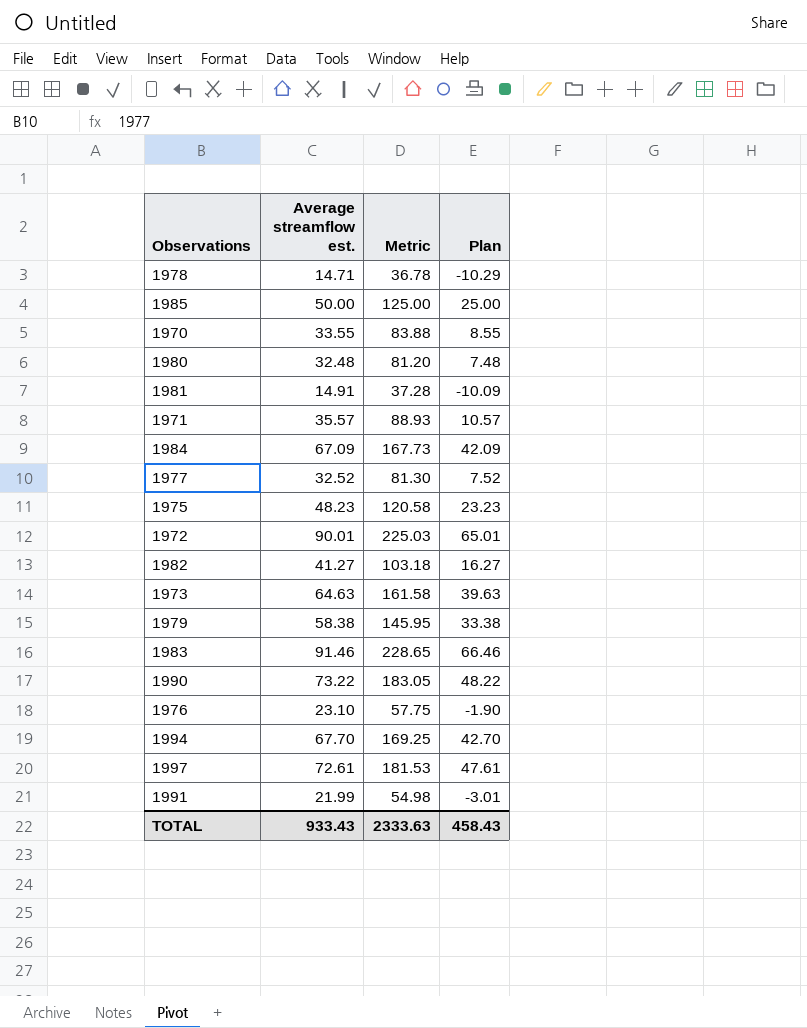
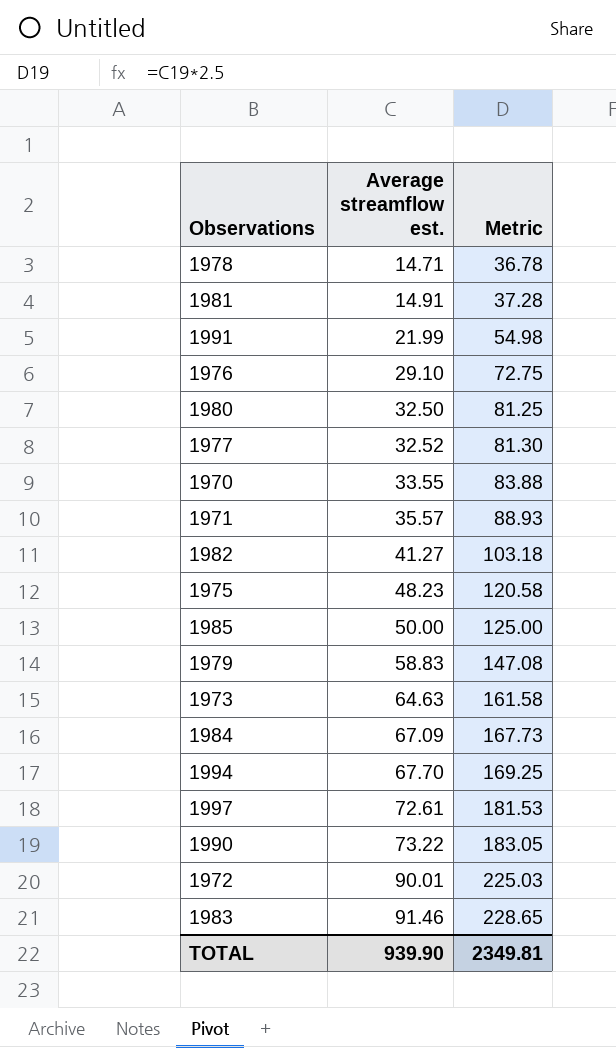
row order: none -> Average streamflow est. ascending
column Plan | formula: [Average streamflow est.] - 25 -> none
1976 | Average streamflow est.: 23.10 -> 29.10
1976 | Metric: 57.75 -> 72.75
1980 | Average streamflow est.: 32.48 -> 32.50
1980 | Metric: 81.20 -> 81.25
1979 | Average streamflow est.: 58.38 -> 58.83
1979 | Metric: 145.95 -> 147.08
TOTAL | Average streamflow est.: 933.43 -> 939.90
TOTAL | Metric: 2333.63 -> 2349.81

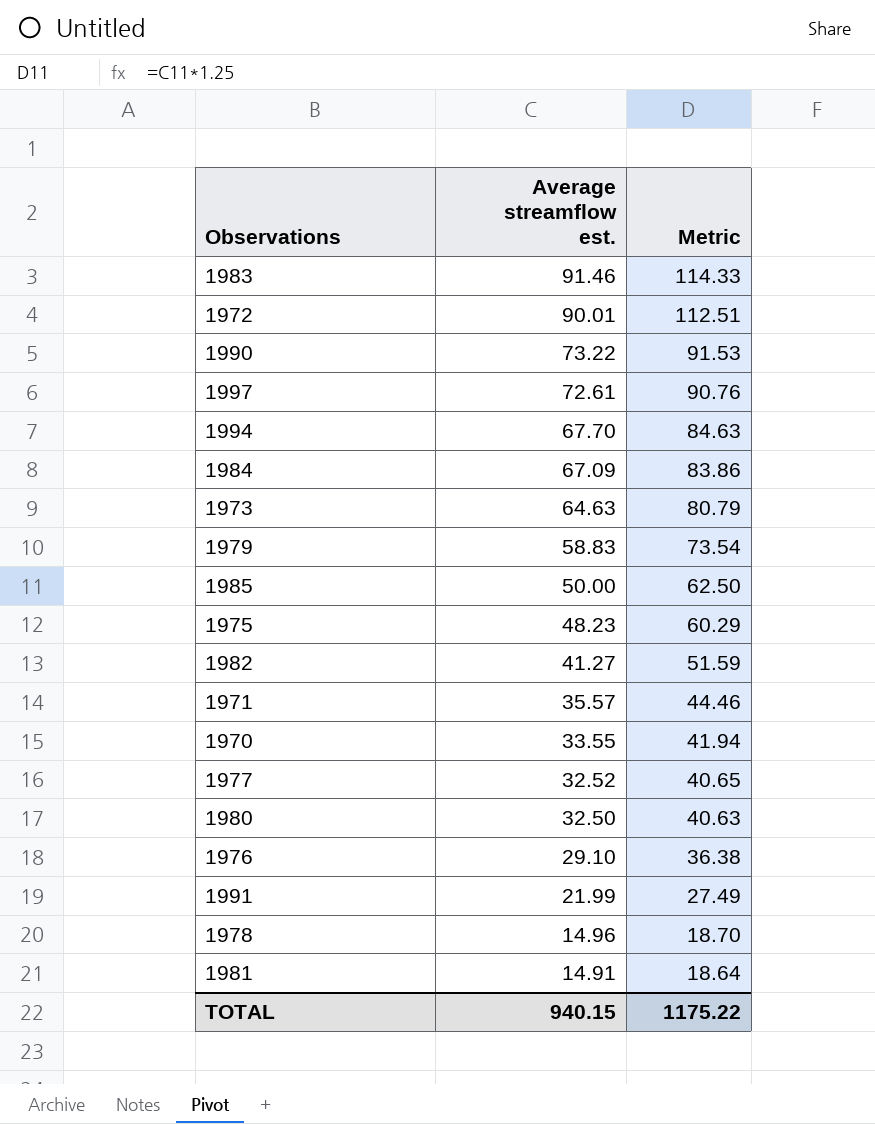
row order: Average streamflow est. ascending -> Average streamflow est. descending
column Metric | formula: [Average streamflow est.] * 2.5 -> [Average streamflow est.] * 1.25
1978 | Average streamflow est.: 14.71 -> 14.96
TOTAL | Average streamflow est.: 939.90 -> 940.15
TOTAL | Metric: 2349.81 -> 1175.22

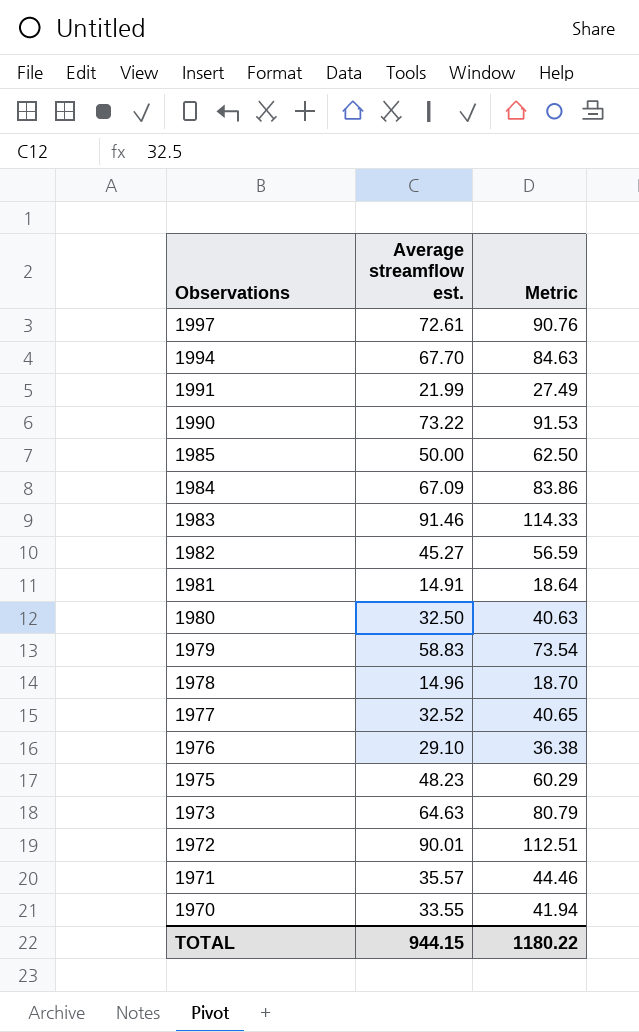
row order: Average streamflow est. descending -> Observations descending
1982 | Average streamflow est.: 41.27 -> 45.27
1982 | Metric: 51.59 -> 56.59
TOTAL | Average streamflow est.: 940.15 -> 944.15
TOTAL | Metric: 1175.22 -> 1180.22

